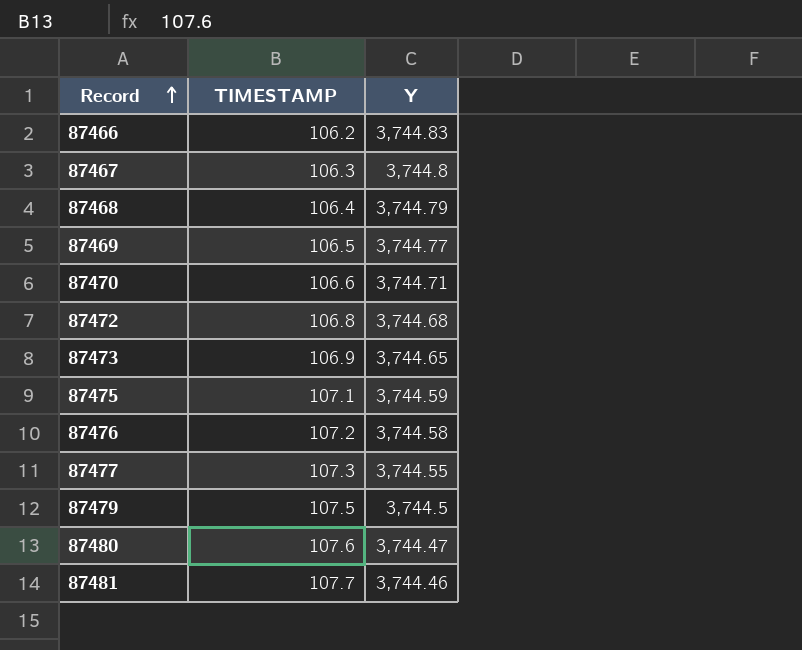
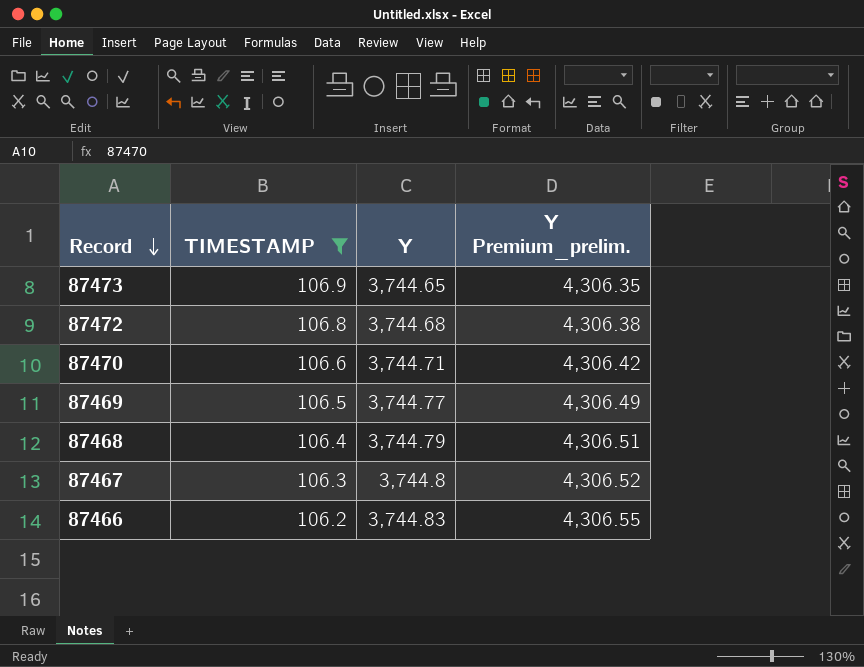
filter: none -> TIMESTAMP <= 106.9
row order: Record ascending -> Record descending
column Y Premium_prelim. | formula: none -> [Y] * 1.15

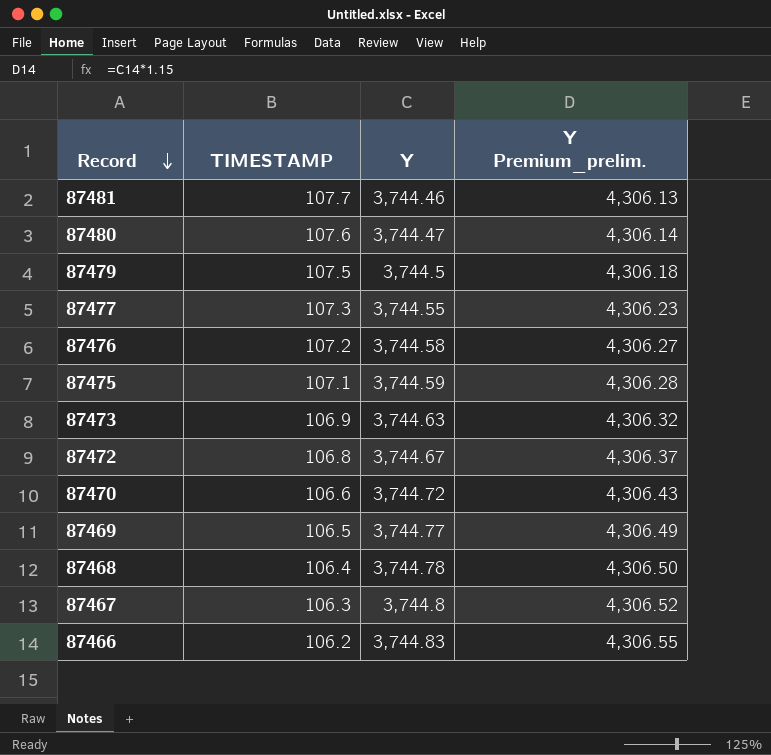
filter: TIMESTAMP <= 106.9 -> none
87473 | Y: 3,744.65 -> 3,744.63
87473 | Y Premium_prelim.: 4,306.35 -> 4,306.32
87472 | Y: 3,744.68 -> 3,744.67
87472 | Y Premium_prelim.: 4,306.38 -> 4,306.37
87470 | Y: 3,744.71 -> 3,744.72
87470 | Y Premium_prelim.: 4,306.42 -> 4,306.43
87468 | Y: 3,744.79 -> 3,744.78
87468 | Y Premium_prelim.: 4,306.51 -> 4,306.50

